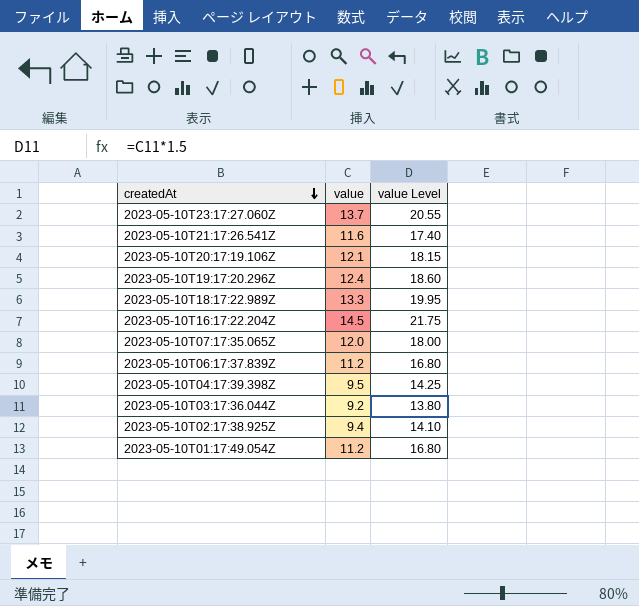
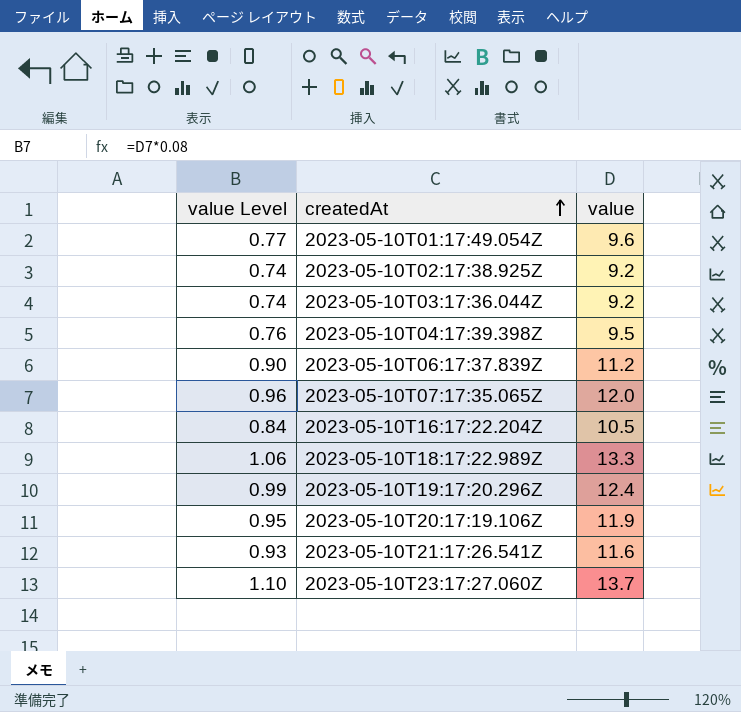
row order: createdAt descending -> createdAt ascending
column value Level | formula: [value] * 1.5 -> [value] * 0.08
column value Level | position: 3 -> 1
2023-05-10T01:17:49.054Z | value: 11.2 -> 9.6
2023-05-10T02:17:38.925Z | value: 9.4 -> 9.2
2023-05-10T16:17:22.204Z | value: 14.5 -> 10.5
2023-05-10T20:17:19.106Z | value: 12.1 -> 11.9

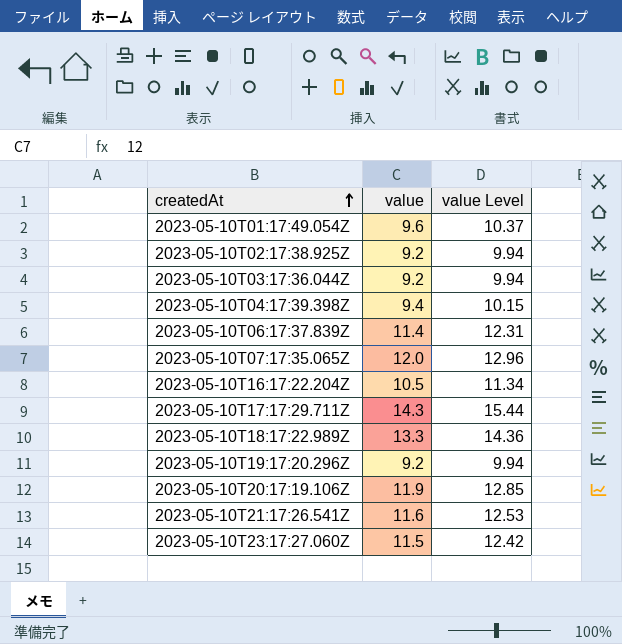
column value Level | formula: [value] * 0.08 -> [value] * 1.08
column value Level | position: 1 -> 3
2023-05-10T04:17:39.398Z | value: 9.5 -> 9.4
2023-05-10T06:17:37.839Z | value: 11.2 -> 11.4
row 2023-05-10T17:17:29.711Z: none -> 14.3 | 15.44
2023-05-10T19:17:20.296Z | value: 12.4 -> 9.2
2023-05-10T23:17:27.060Z | value: 13.7 -> 11.5

